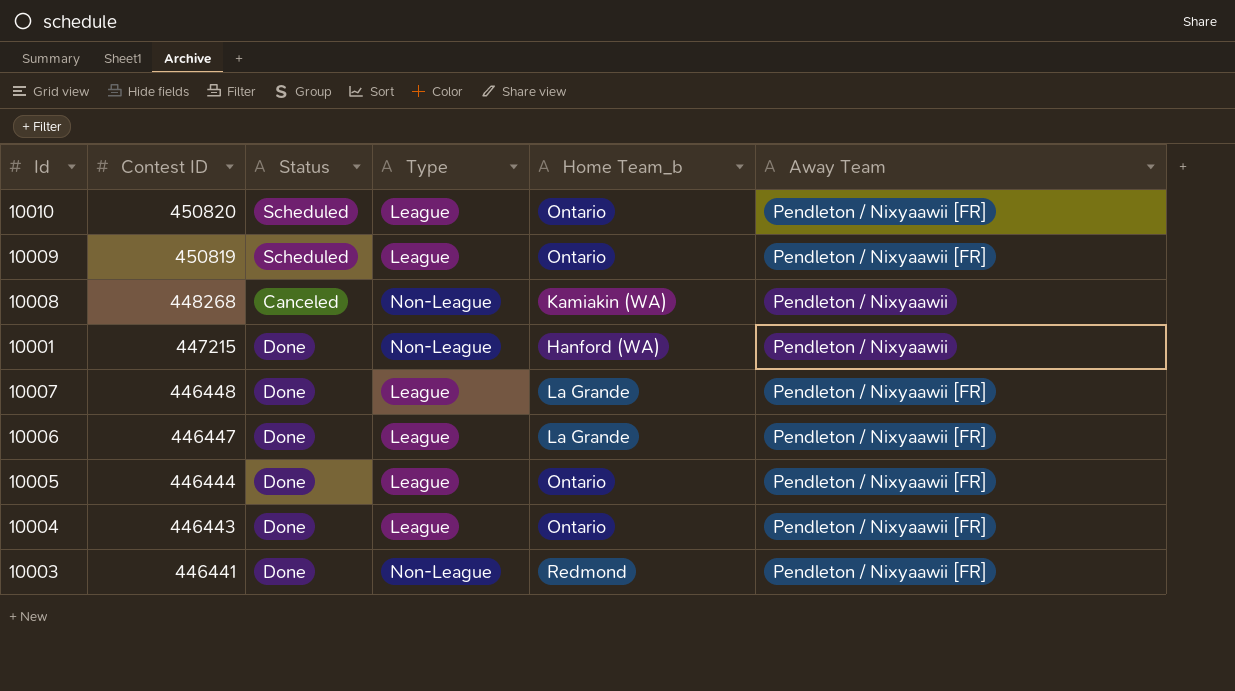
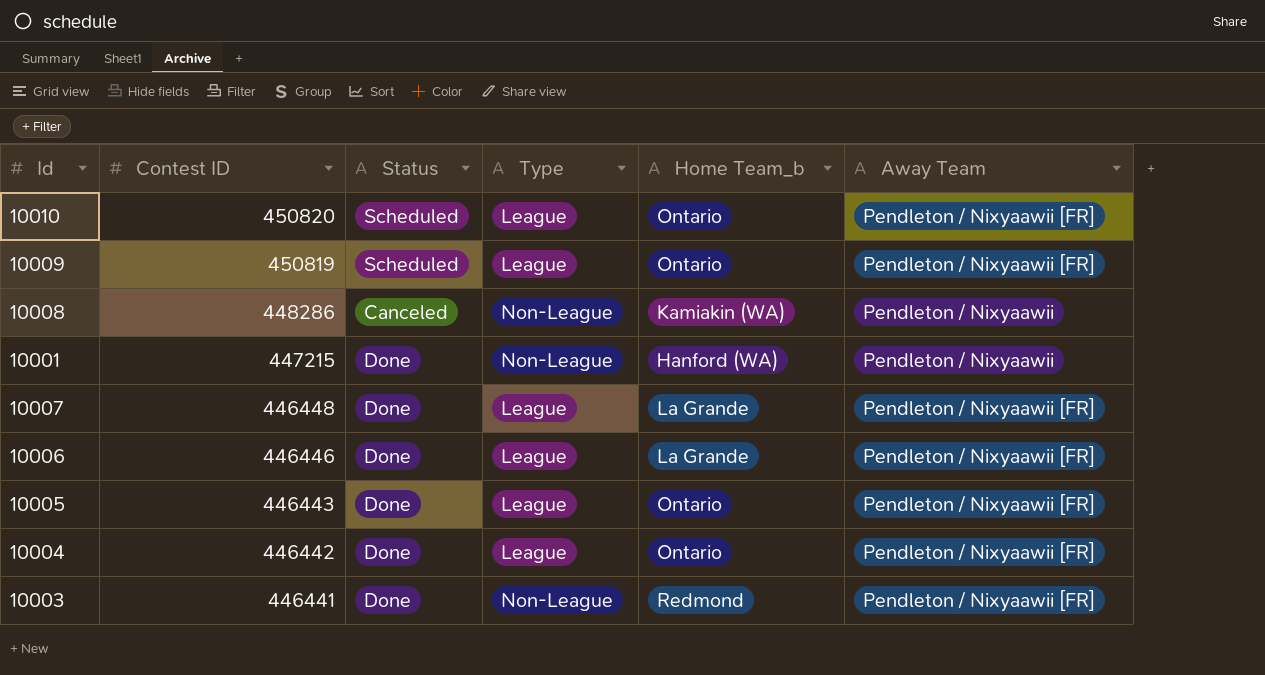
10008 | Contest ID: 448268 -> 448286
10006 | Contest ID: 446447 -> 446446
10005 | Contest ID: 446444 -> 446443
10004 | Contest ID: 446443 -> 446442

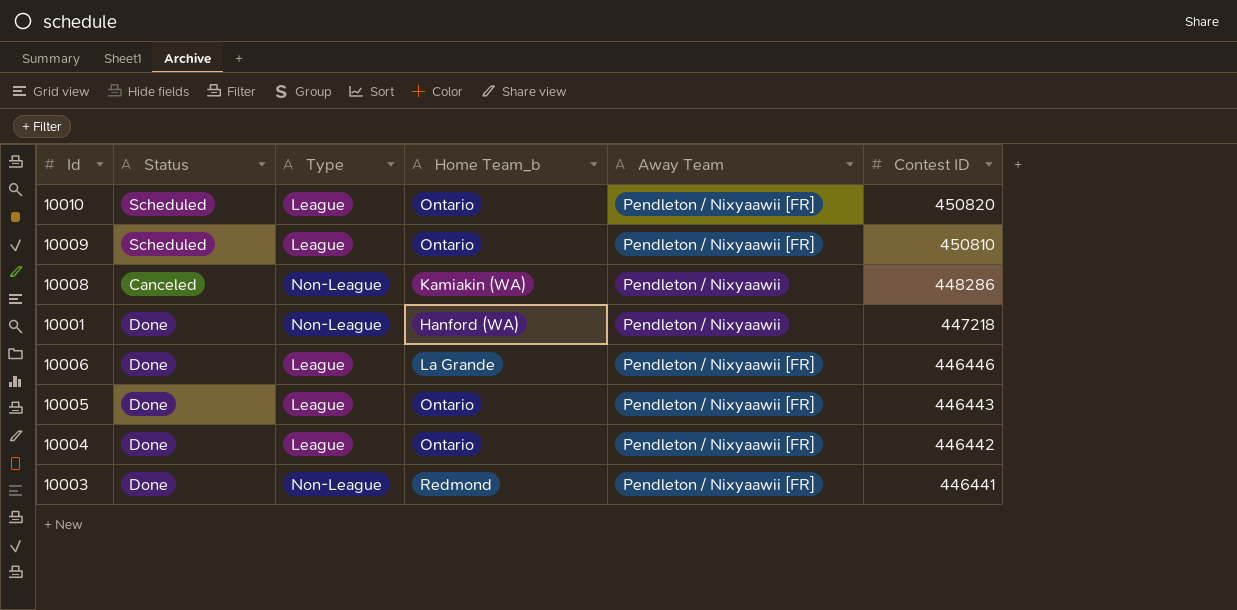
column Contest ID | position: 2 -> 6
row 10007: 446448 | Done | League | La Grande | Pendleton / Nixyaawii [FR] -> none
10009 | Contest ID: 450819 -> 450810
10001 | Contest ID: 447215 -> 447218

